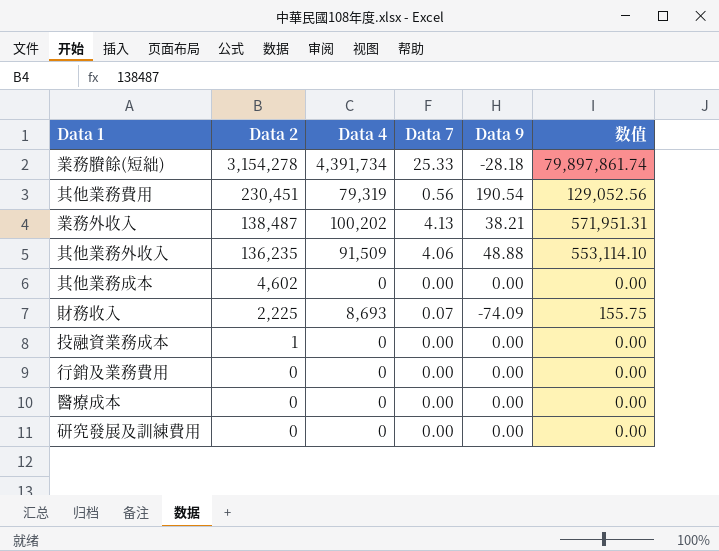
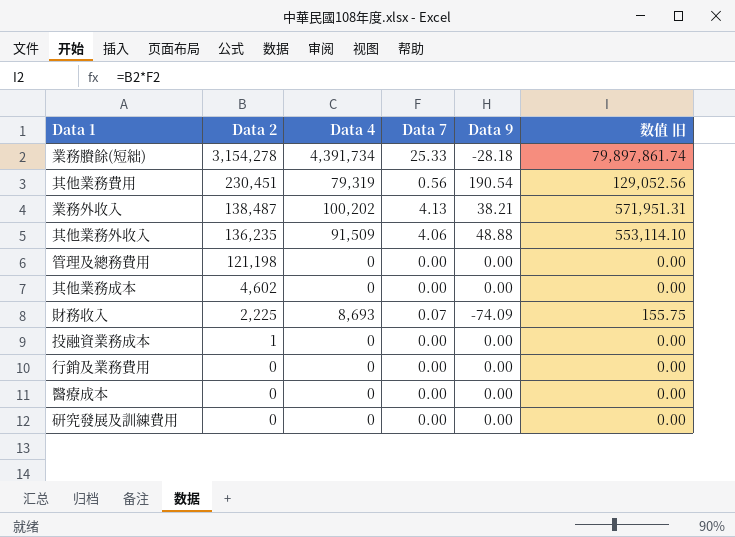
column name: 数值 -> 数值 旧
row 管理及總務費用: none -> 121,198 | 0 | 0.00 | 0.00 | 0.00

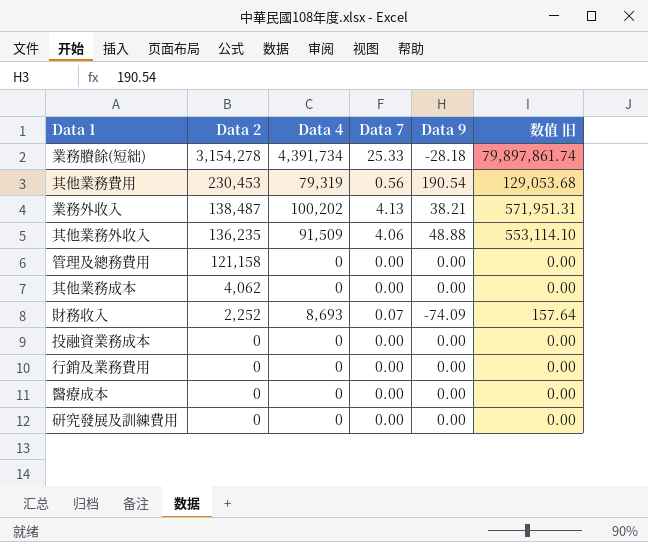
其他業務費用 | Data 2: 230,451 -> 230,453
其他業務費用 | 数值 旧: 129,052.56 -> 129,053.68
管理及總務費用 | Data 2: 121,198 -> 121,158
其他業務成本 | Data 2: 4,602 -> 4,062
財務收入 | Data 2: 2,225 -> 2,252
財務收入 | 数值 旧: 155.75 -> 157.64
投融資業務成本 | Data 2: 1 -> 0

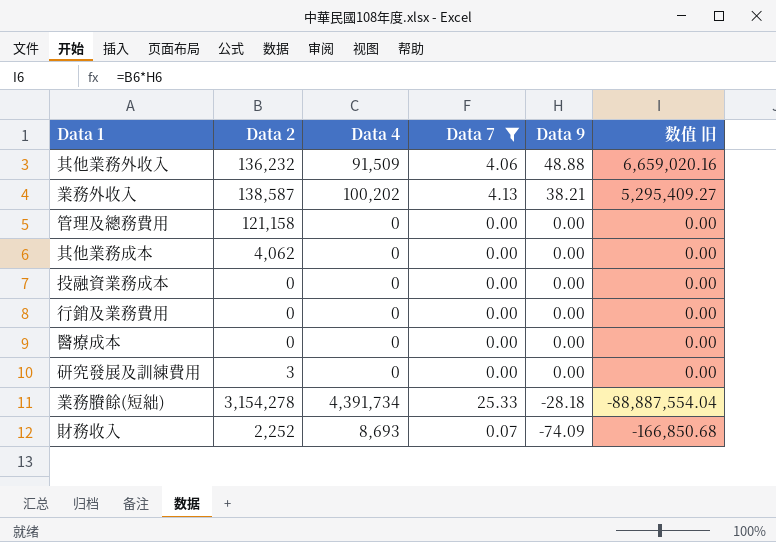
filter: none -> Data 7 != 0.56
row order: Data 2 descending -> Data 9 descending
column 数值 旧 | formula: [Data 2] * [Data 7] -> [Data 2] * [Data 9]
其他業務外收入 | Data 2: 136,235 -> 136,232
業務外收入 | Data 2: 138,487 -> 138,587
研究發展及訓練費用 | Data 2: 0 -> 3

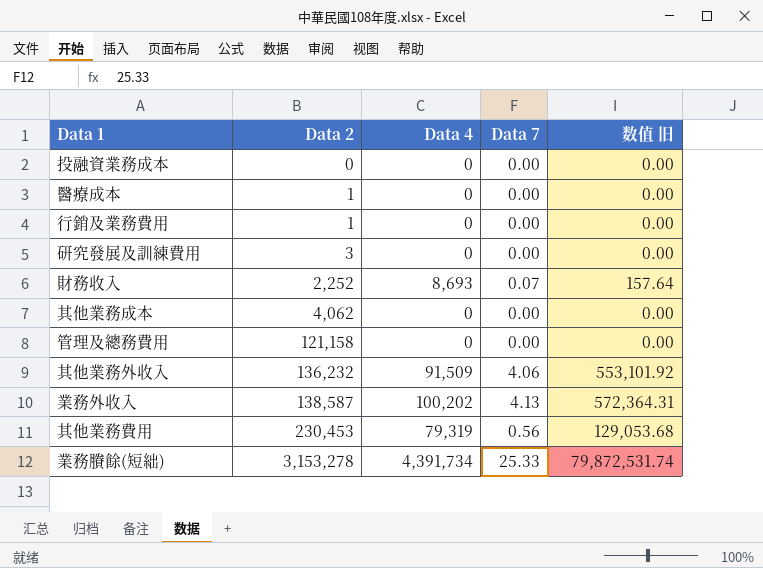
filter: Data 7 != 0.56 -> none
row order: Data 9 descending -> Data 2 ascending
column Data 9 | position: 5 -> none
column 数值 旧 | formula: [Data 2] * [Data 9] -> [Data 2] * [Data 7]
醫療成本 | Data 2: 0 -> 1
行銷及業務費用 | Data 2: 0 -> 1
業務賸餘(短絀) | Data 2: 3,154,278 -> 3,153,278

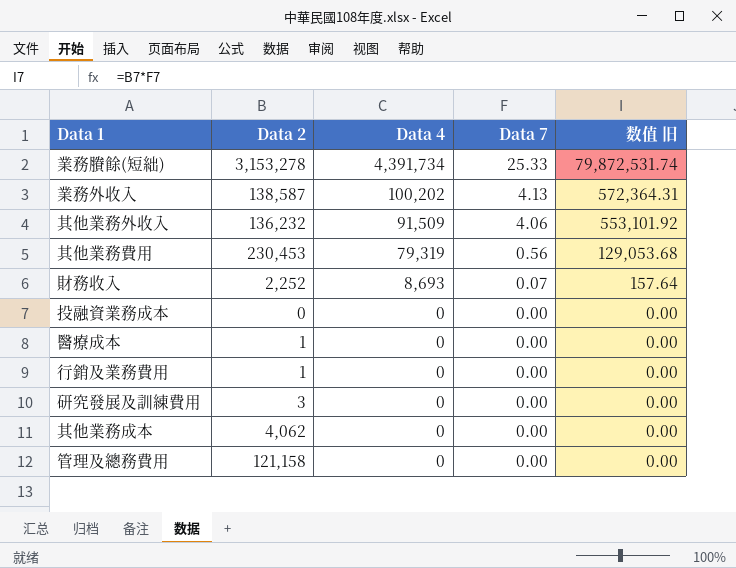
row order: Data 2 ascending -> Data 4 descending

